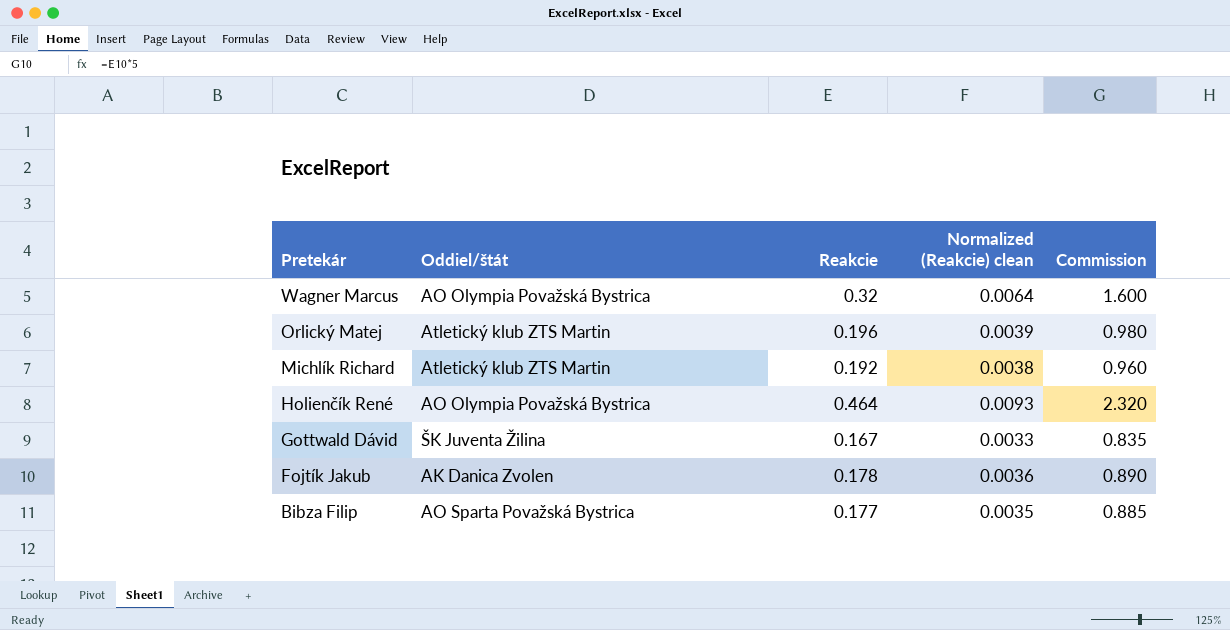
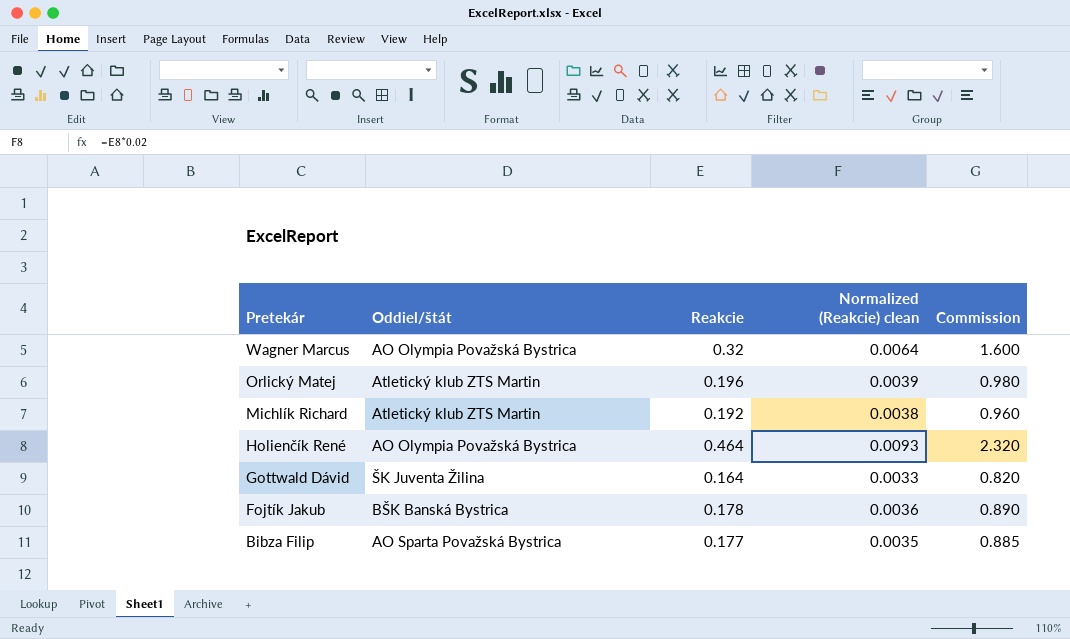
Gottwald Dávid | Reakcie: 0.167 -> 0.164
Gottwald Dávid | Commission: 0.835 -> 0.820
Fojtík Jakub | Oddiel/štát: AK Danica Zvolen -> BŠK Banská Bystrica

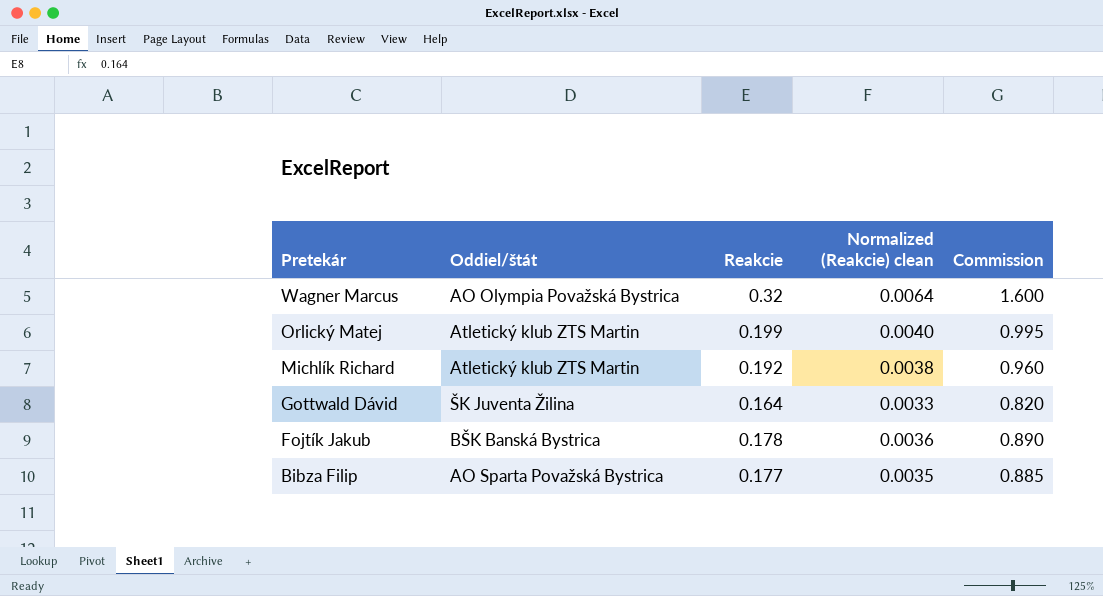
row Holienčík René: AO Olympia Považská Bystrica | 0.464 | 0.0093 | 2.320 -> none
Orlický Matej | Reakcie: 0.196 -> 0.199
Orlický Matej | Normalized (Reakcie) clean: 0.0039 -> 0.0040
Orlický Matej | Commission: 0.980 -> 0.995

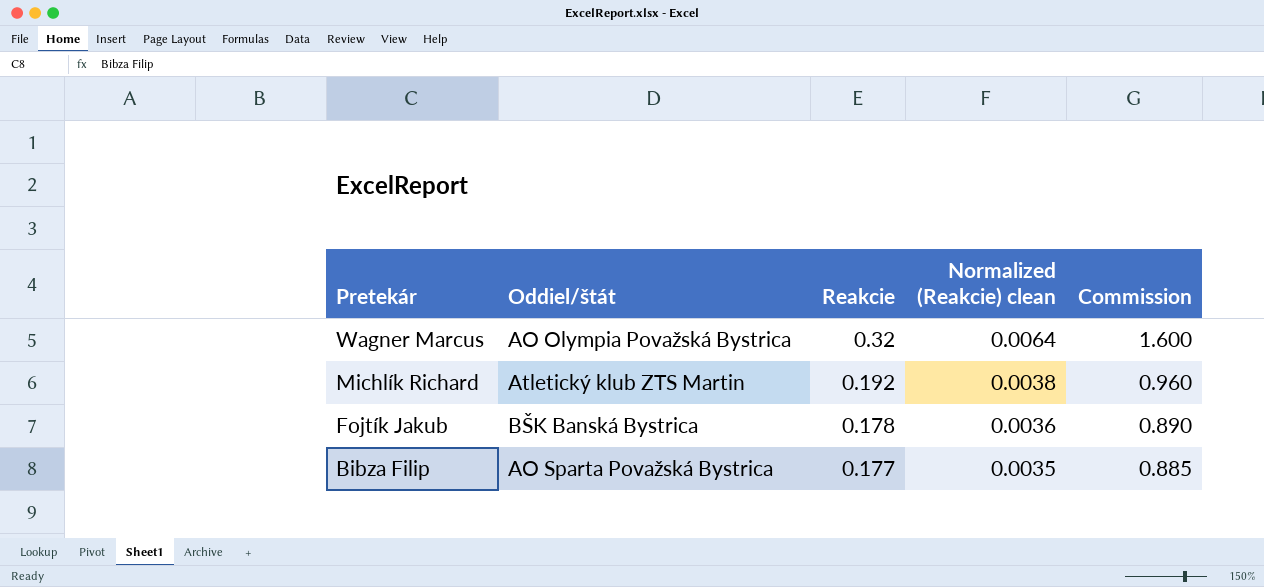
row Orlický Matej: Atletický klub ZTS Martin | 0.199 | 0.0040 | 0.995 -> none
row Gottwald Dávid: ŠK Juventa Žilina | 0.164 | 0.0033 | 0.820 -> none

